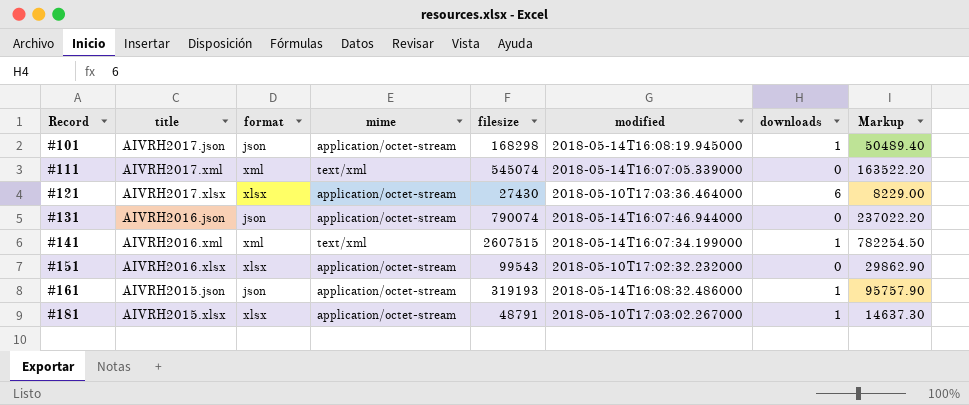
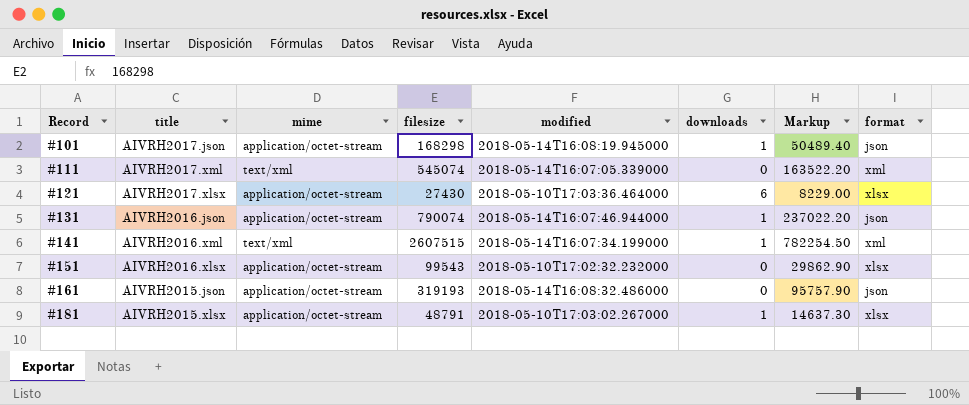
column format | position: 3 -> 8
#131 | downloads: 0 -> 1
#161 | downloads: 1 -> 0

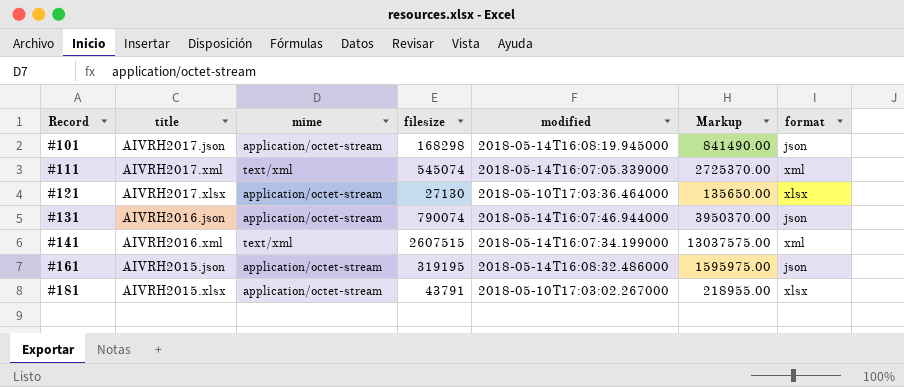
column downloads | position: 6 -> none
column Markup | formula: [filesize] * 0.3 -> [filesize] * 5
row #151: AIVRH2016.xlsx | application/octet-stream | 99543 | 2018-05-10T17:02:32.232000 | 0 | 29862.90 | xlsx -> none
#121 | filesize: 27430 -> 27130
#161 | filesize: 319193 -> 319195
#181 | filesize: 48791 -> 43791

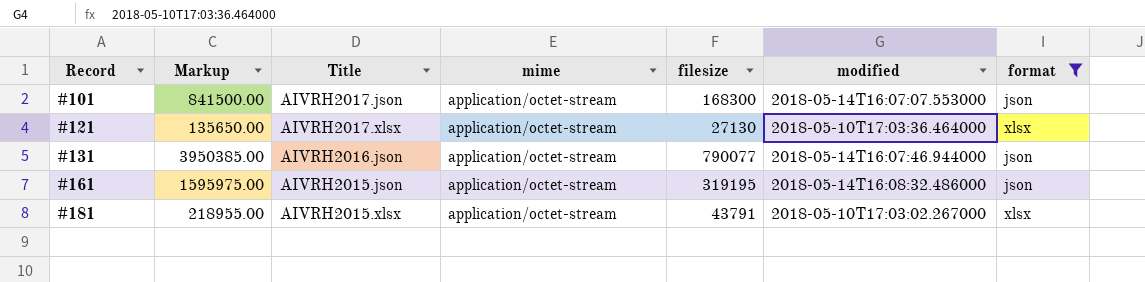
filter: none -> format != xml
column Markup | position: 6 -> 2
column name: title -> Title
#101 | Markup: 841490.00 -> 841500.00
#101 | filesize: 168298 -> 168300
#101 | modified: 2018-05-14T16:08:19.945000 -> 2018-05-14T16:07:07.553000
#131 | Markup: 3950370.00 -> 3950385.00
#131 | filesize: 790074 -> 790077

